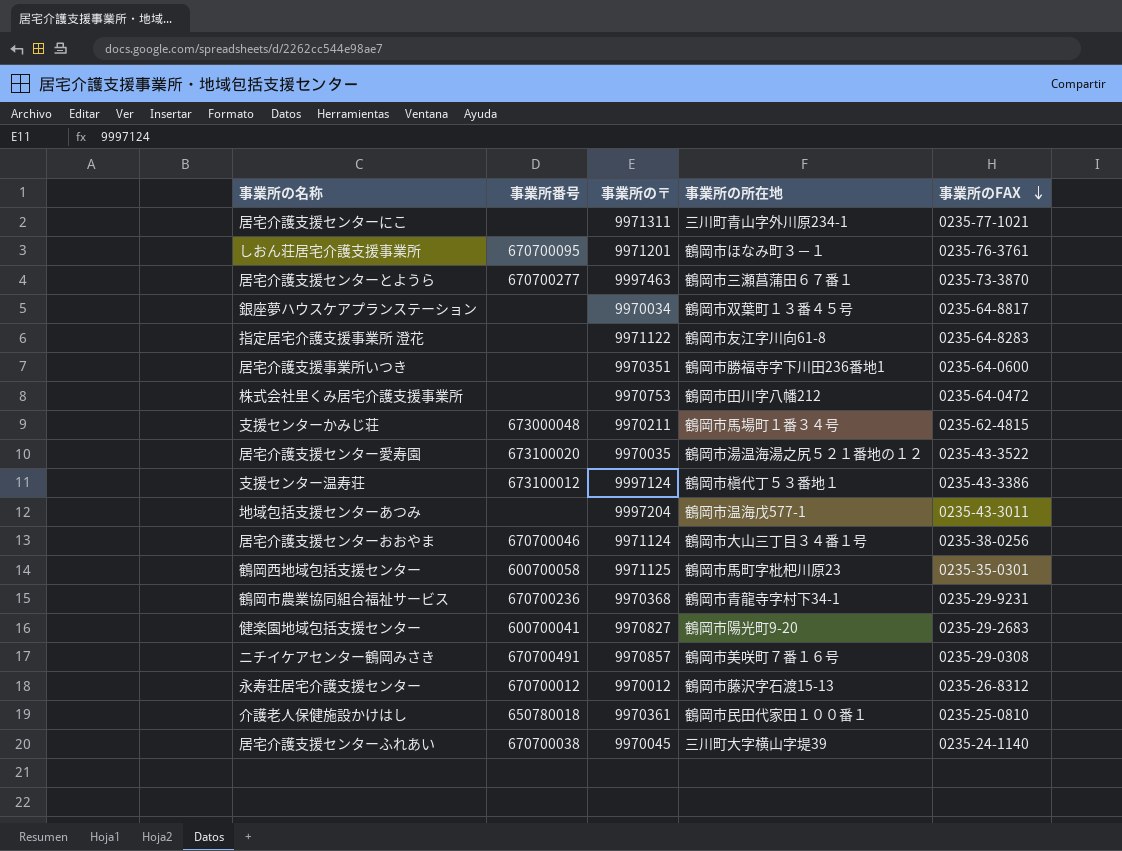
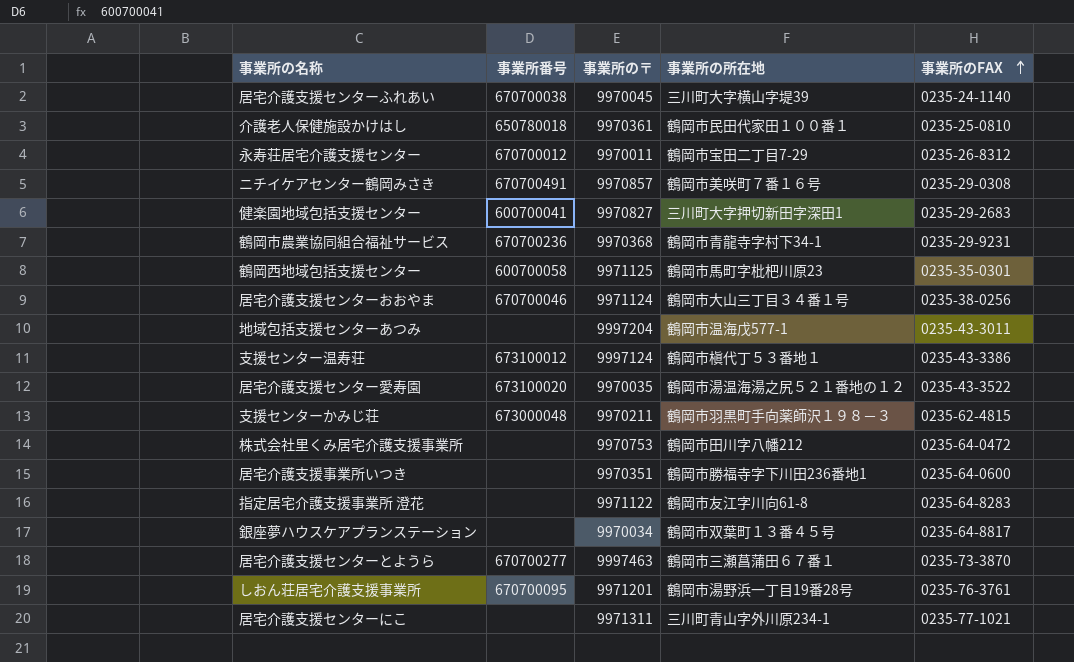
row order: 事業所のFAX descending -> 事業所のFAX ascending
永寿荘居宅介護支援センター | 事業所の〒: 9970012 -> 9970011
永寿荘居宅介護支援センター | 事業所の所在地: 鶴岡市藤沢字石渡15-13 -> 鶴岡市宝田二丁目7-29
健楽園地域包括支援センター | 事業所の所在地: 鶴岡市陽光町9-20 -> 三川町大字押切新田字深田1
支援センターかみじ荘 | 事業所の所在地: 鶴岡市馬場町１番３４号 -> 鶴岡市羽黒町手向薬師沢１９８－３
しおん荘居宅介護支援事業所 | 事業所の所在地: 鶴岡市ほなみ町３－１ -> 鶴岡市湯野浜一丁目19番28号

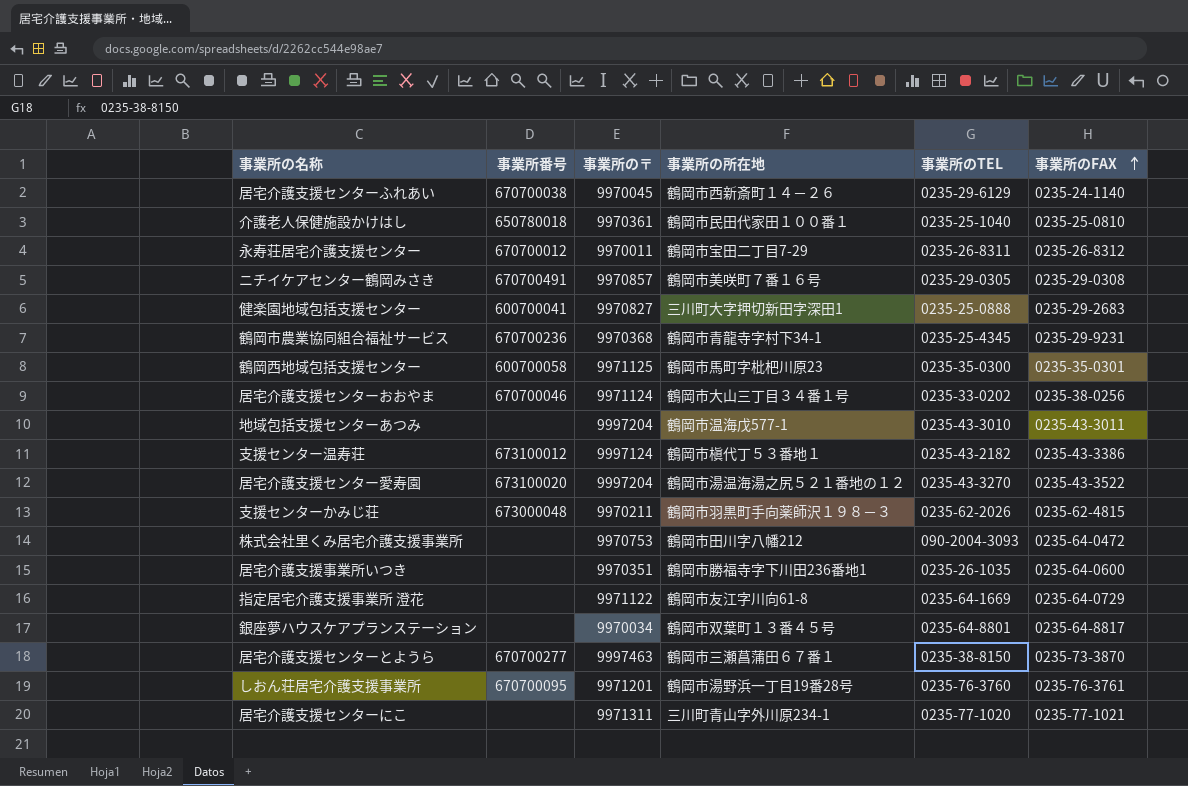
column 事業所のTEL | position: none -> 5
居宅介護支援センターふれあい | 事業所の所在地: 三川町大字横山字堤39 -> 鶴岡市西新斎町１４－２６
居宅介護支援センター愛寿園 | 事業所の〒: 9970035 -> 9997204
指定居宅介護支援事業所 澄花 | 事業所のFAX: 0235-64-8283 -> 0235-64-0729

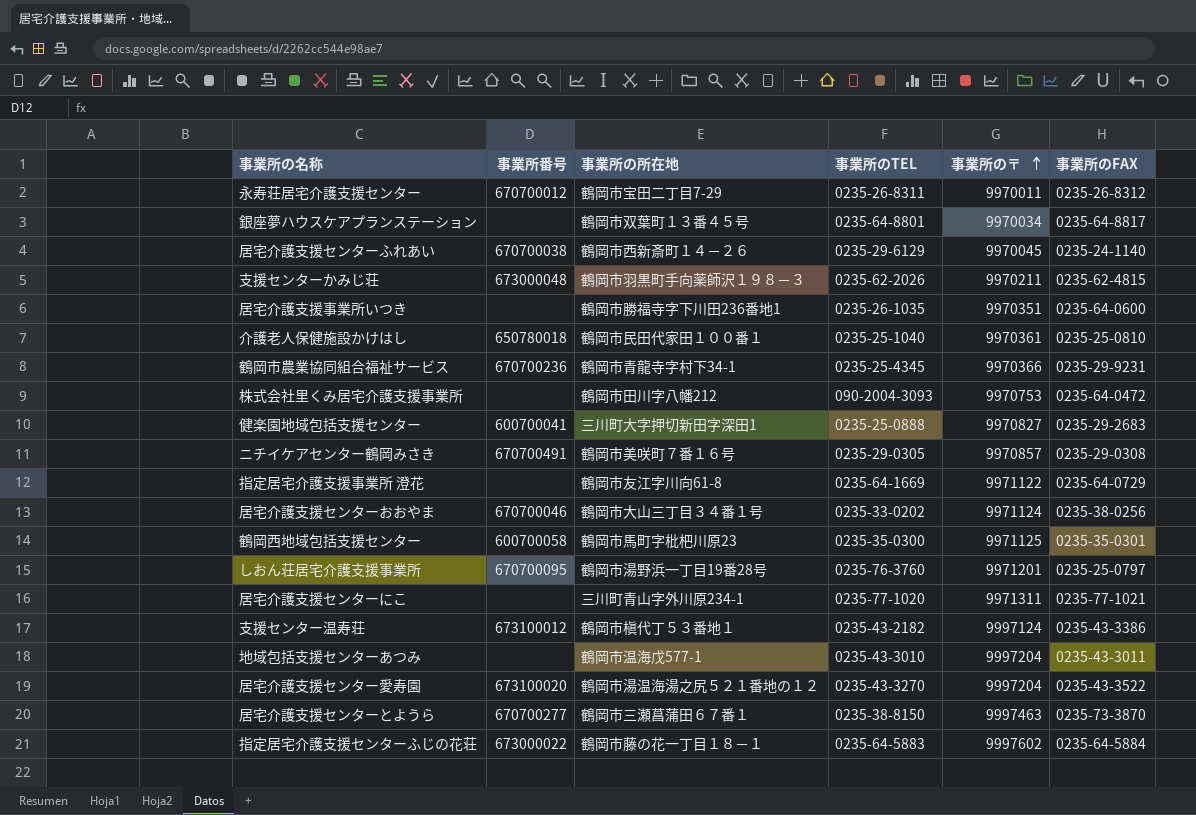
row order: 事業所のFAX ascending -> 事業所の〒 ascending
column 事業所の〒 | position: 3 -> 5
鶴岡市農業協同組合福祉サービス | 事業所の〒: 9970368 -> 9970366
しおん荘居宅介護支援事業所 | 事業所のFAX: 0235-76-3761 -> 0235-25-0797
row 指定居宅介護支援センターふじの花荘: none -> 673000022 | 鶴岡市藤の花一丁目１８－１ | 0235-64-5883 | 9997602 | 0235-64-5884

